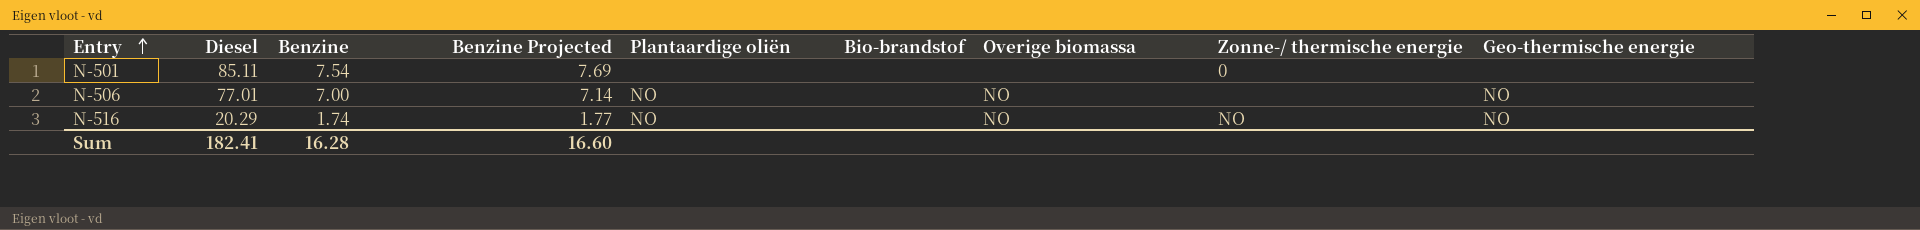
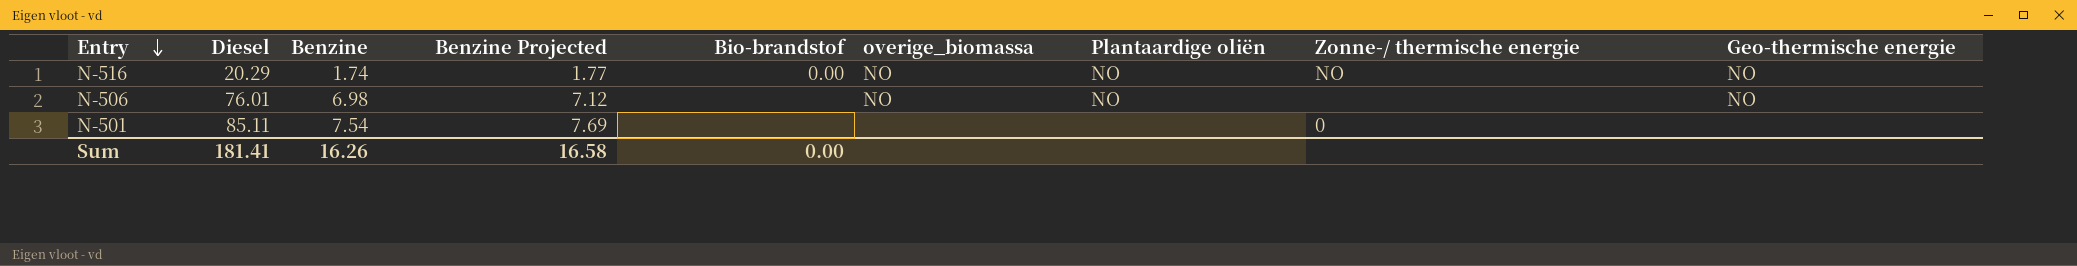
row order: Entry ascending -> Entry descending
column name: Overige biomassa -> overige_biomassa
column Plantaardige oliën | position: 5 -> 7
N-516 | Bio-brandstof: none -> 0.00
N-506 | Diesel: 77.01 -> 76.01
N-506 | Benzine: 7.00 -> 6.98
N-506 | Benzine Projected: 7.14 -> 7.12
Sum | Diesel: 182.41 -> 181.41
Sum | Benzine: 16.28 -> 16.26
Sum | Benzine Projected: 16.60 -> 16.58
Sum | Bio-brandstof: none -> 0.00

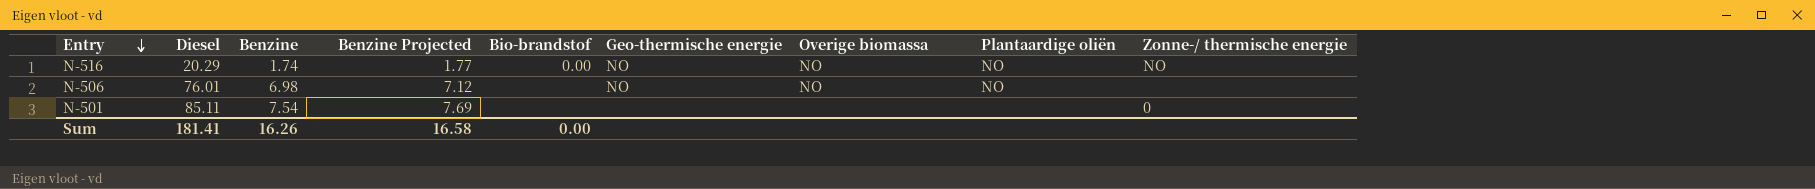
column Geo-thermische energie | position: 9 -> 6
column name: overige_biomassa -> Overige biomassa

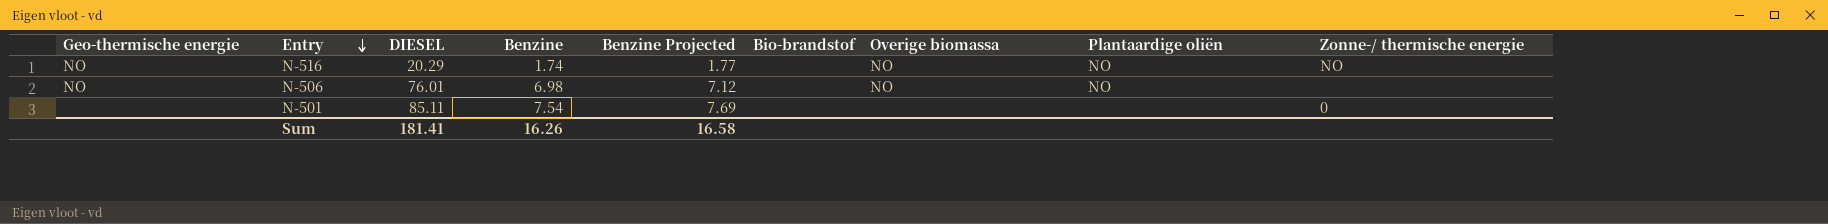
column Geo-thermische energie | position: 6 -> 1
column name: Diesel -> DIESEL
N-516 | Bio-brandstof: 0.00 -> none
Sum | Bio-brandstof: 0.00 -> none

